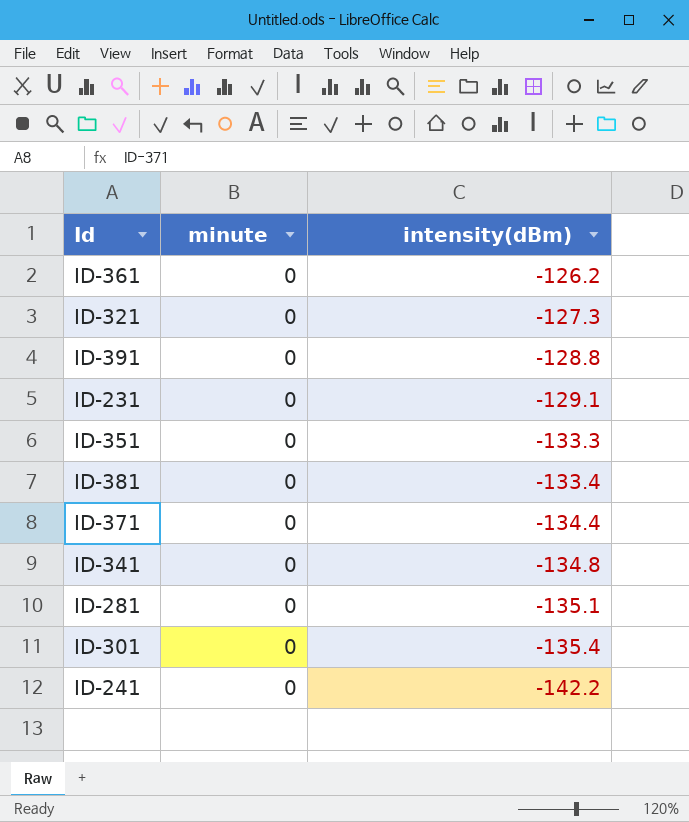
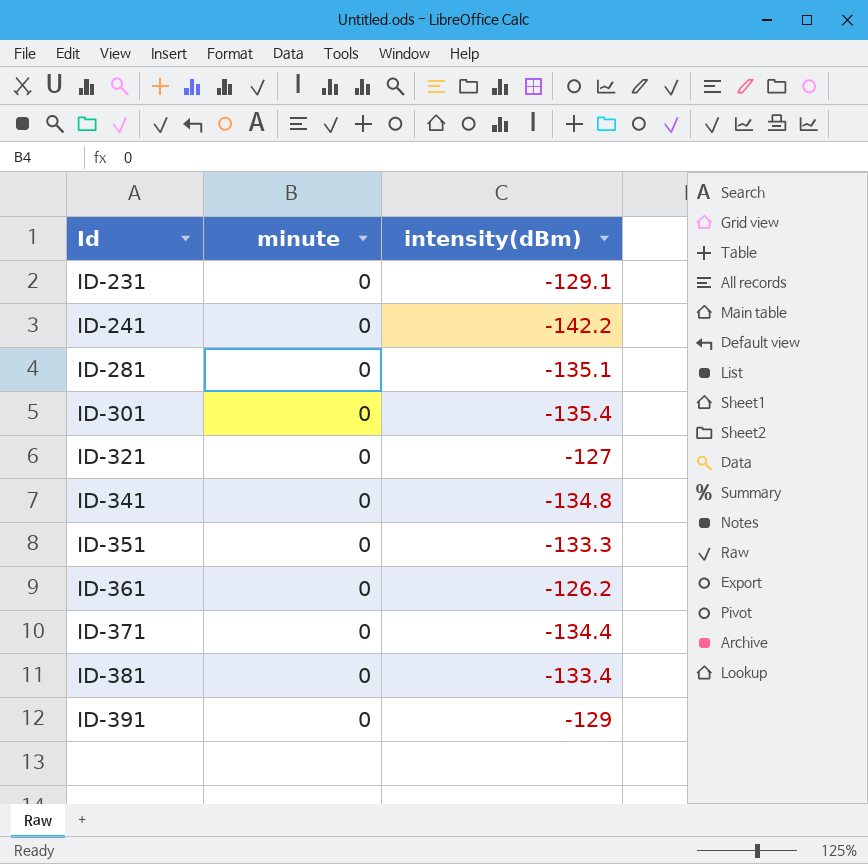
row order: intensity(dBm) descending -> Id ascending
ID-321 | intensity(dBm): -127.3 -> -127
ID-391 | intensity(dBm): -128.8 -> -129

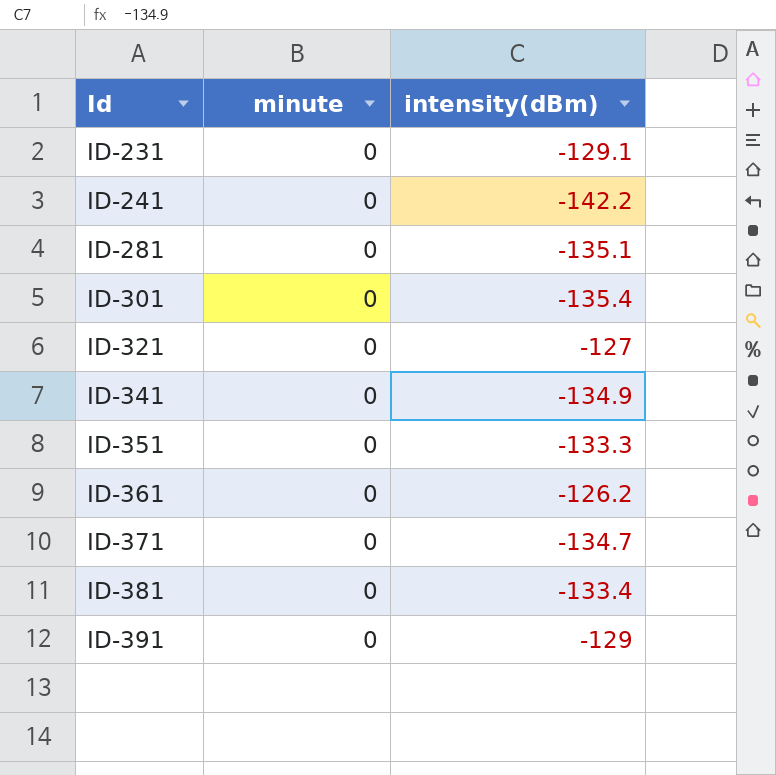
ID-341 | intensity(dBm): -134.8 -> -134.9
ID-371 | intensity(dBm): -134.4 -> -134.7

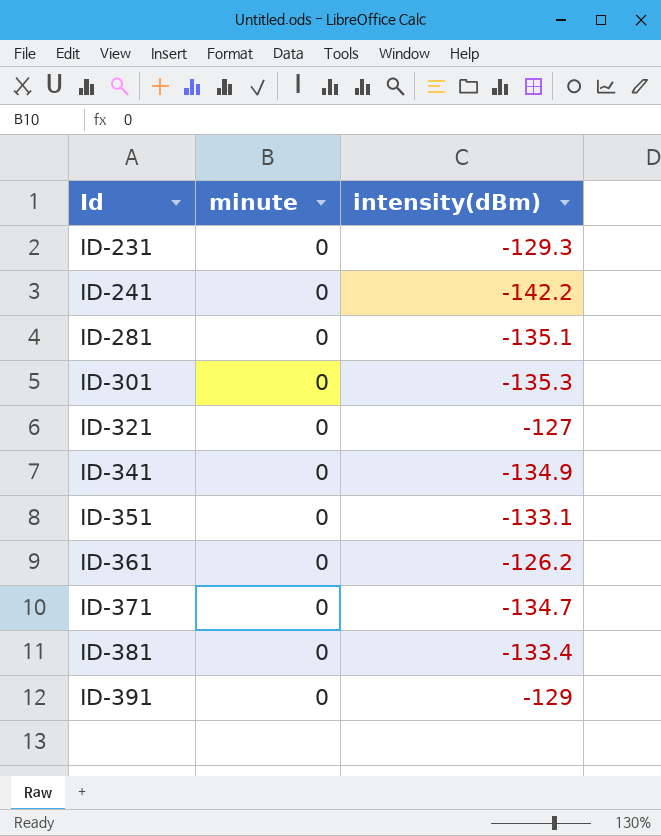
ID-231 | intensity(dBm): -129.1 -> -129.3
ID-301 | intensity(dBm): -135.4 -> -135.3
ID-351 | intensity(dBm): -133.3 -> -133.1

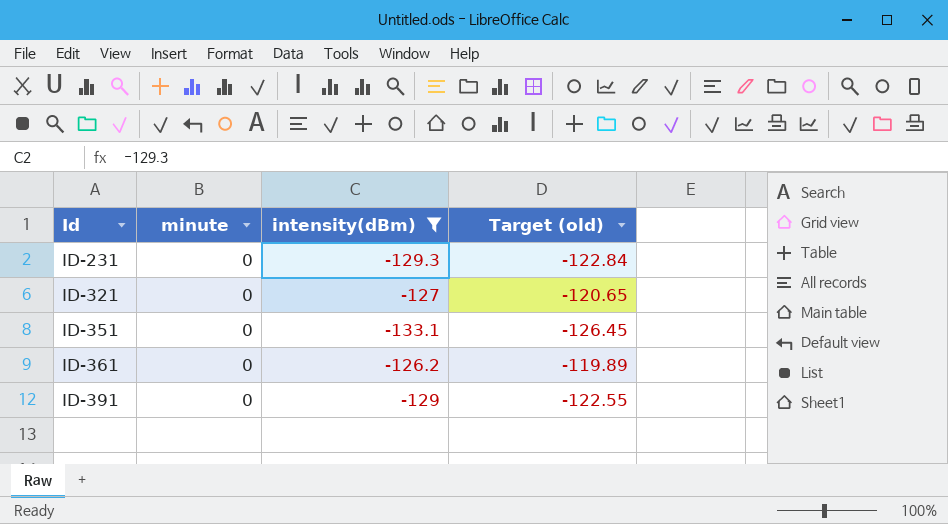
filter: none -> intensity(dBm) >= -133.1
column Target (old) | formula: none -> [intensity(dBm)] * 0.95

